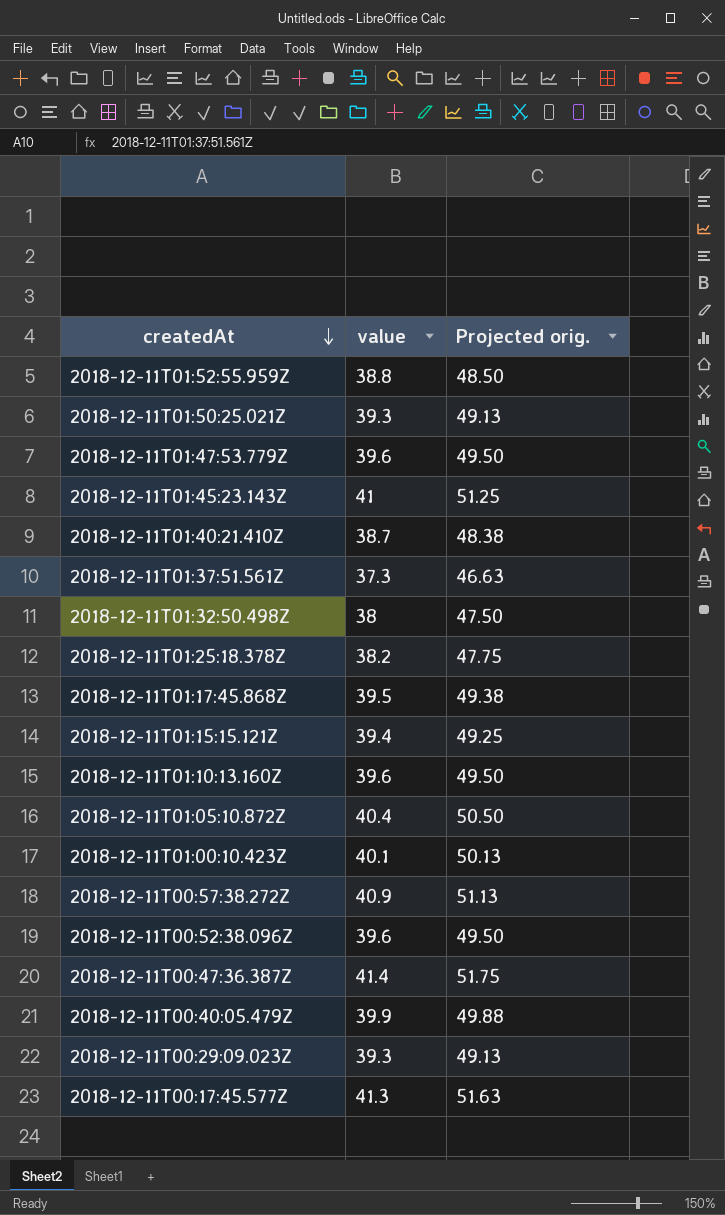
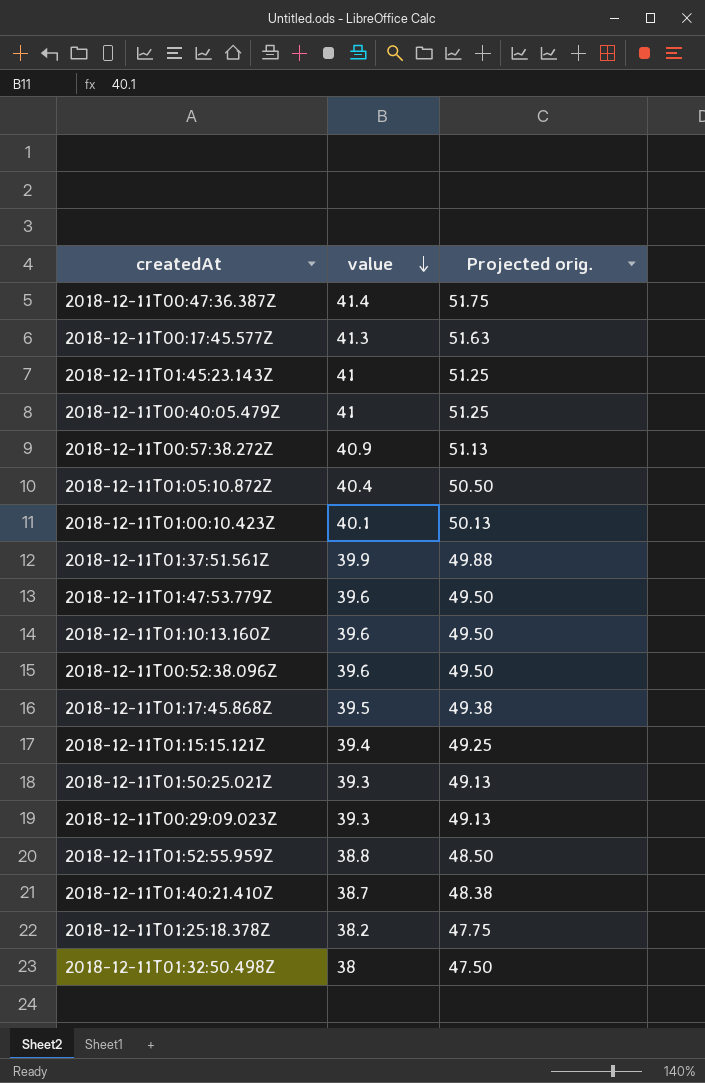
row order: createdAt descending -> value descending
2018-12-11T00:40:05.479Z | value: 39.9 -> 41
2018-12-11T00:40:05.479Z | Projected orig.: 49.88 -> 51.25
2018-12-11T01:37:51.561Z | value: 37.3 -> 39.9
2018-12-11T01:37:51.561Z | Projected orig.: 46.63 -> 49.88

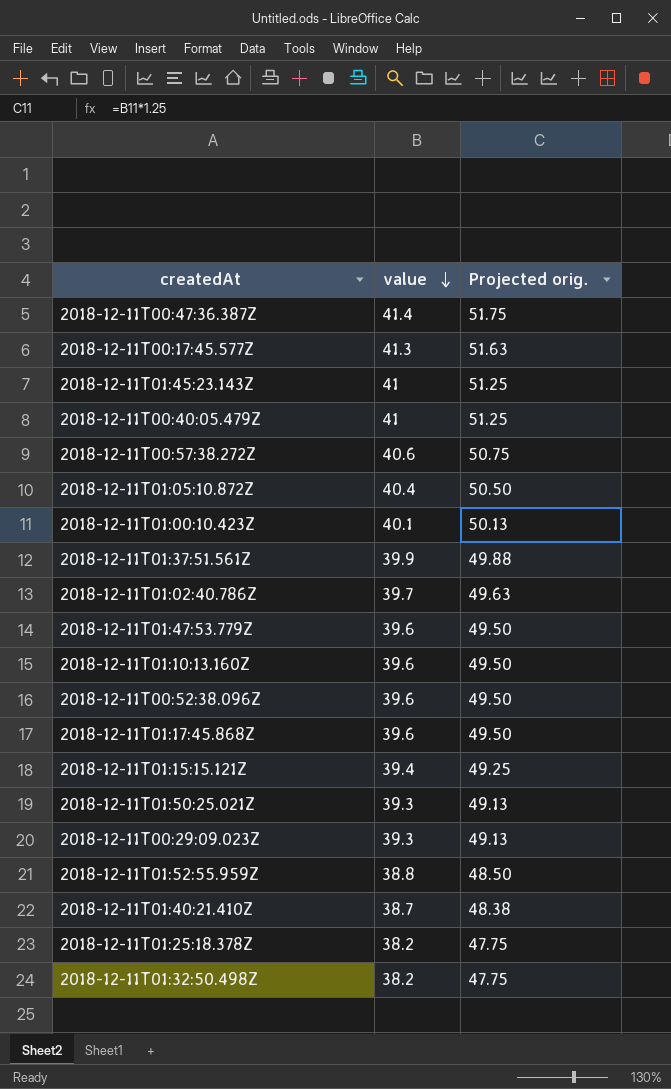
2018-12-11T00:57:38.272Z | value: 40.9 -> 40.6
2018-12-11T00:57:38.272Z | Projected orig.: 51.13 -> 50.75
row 2018-12-11T01:02:40.786Z: none -> 39.7 | 49.63
2018-12-11T01:17:45.868Z | value: 39.5 -> 39.6
2018-12-11T01:17:45.868Z | Projected orig.: 49.38 -> 49.50
2018-12-11T01:32:50.498Z | value: 38 -> 38.2
2018-12-11T01:32:50.498Z | Projected orig.: 47.50 -> 47.75

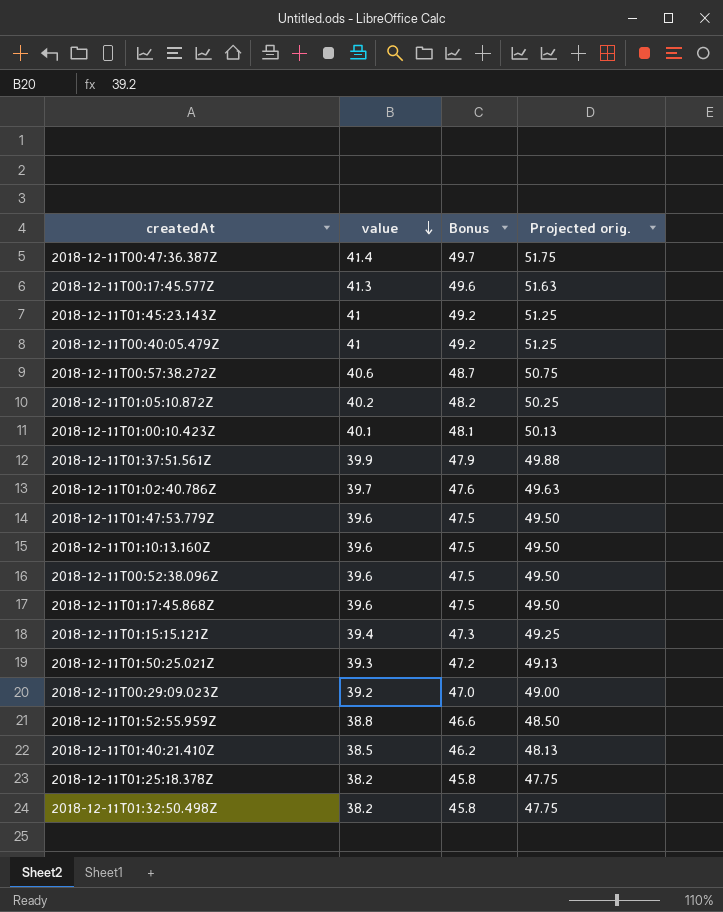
column Bonus | formula: none -> [value] * 1.2
2018-12-11T01:05:10.872Z | value: 40.4 -> 40.2
2018-12-11T01:05:10.872Z | Projected orig.: 50.50 -> 50.25
2018-12-11T00:29:09.023Z | value: 39.3 -> 39.2
2018-12-11T00:29:09.023Z | Projected orig.: 49.13 -> 49.00
2018-12-11T01:40:21.410Z | value: 38.7 -> 38.5
2018-12-11T01:40:21.410Z | Projected orig.: 48.38 -> 48.13

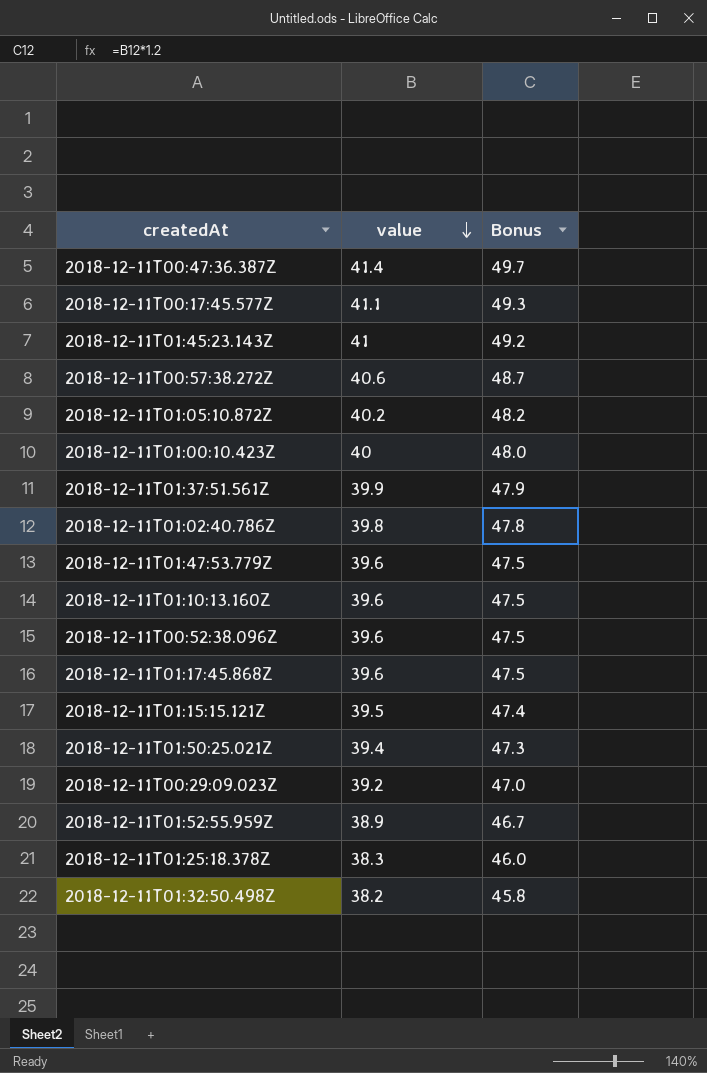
column Projected orig. | formula: [value] * 1.25 -> none
row 2018-12-11T00:40:05.479Z: 41 | 49.2 | 51.25 -> none
row 2018-12-11T01:40:21.410Z: 38.5 | 46.2 | 48.13 -> none
2018-12-11T00:17:45.577Z | value: 41.3 -> 41.1
2018-12-11T00:17:45.577Z | Bonus: 49.6 -> 49.3
2018-12-11T01:00:10.423Z | value: 40.1 -> 40
2018-12-11T01:00:10.423Z | Bonus: 48.1 -> 48.0
2018-12-11T01:02:40.786Z | value: 39.7 -> 39.8
2018-12-11T01:02:40.786Z | Bonus: 47.6 -> 47.8
2018-12-11T01:15:15.121Z | value: 39.4 -> 39.5
2018-12-11T01:15:15.121Z | Bonus: 47.3 -> 47.4
2018-12-11T01:50:25.021Z | value: 39.3 -> 39.4
2018-12-11T01:50:25.021Z | Bonus: 47.2 -> 47.3
2018-12-11T01:52:55.959Z | value: 38.8 -> 38.9
2018-12-11T01:52:55.959Z | Bonus: 46.6 -> 46.7
2018-12-11T01:25:18.378Z | value: 38.2 -> 38.3
2018-12-11T01:25:18.378Z | Bonus: 45.8 -> 46.0

